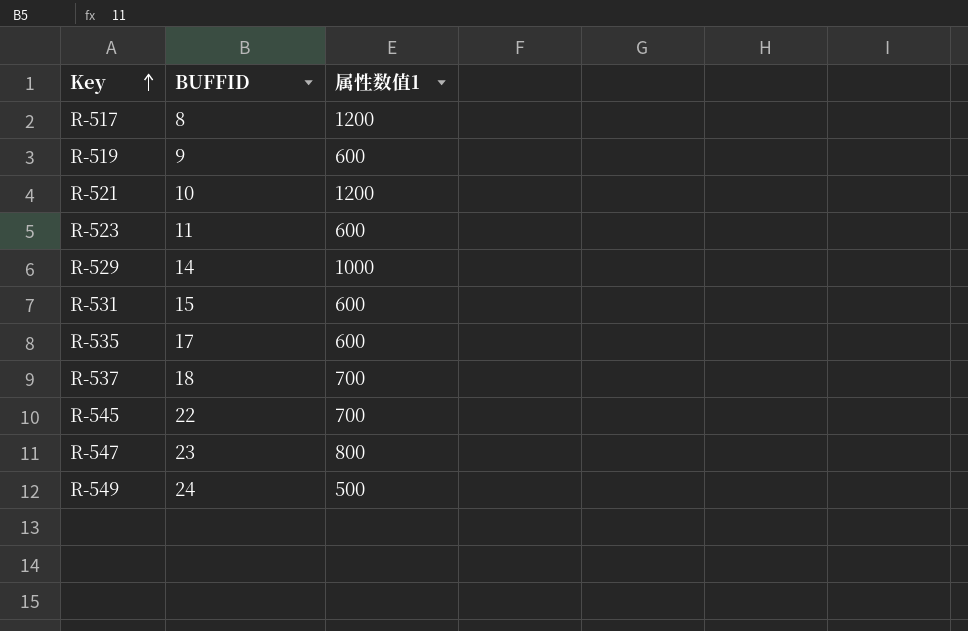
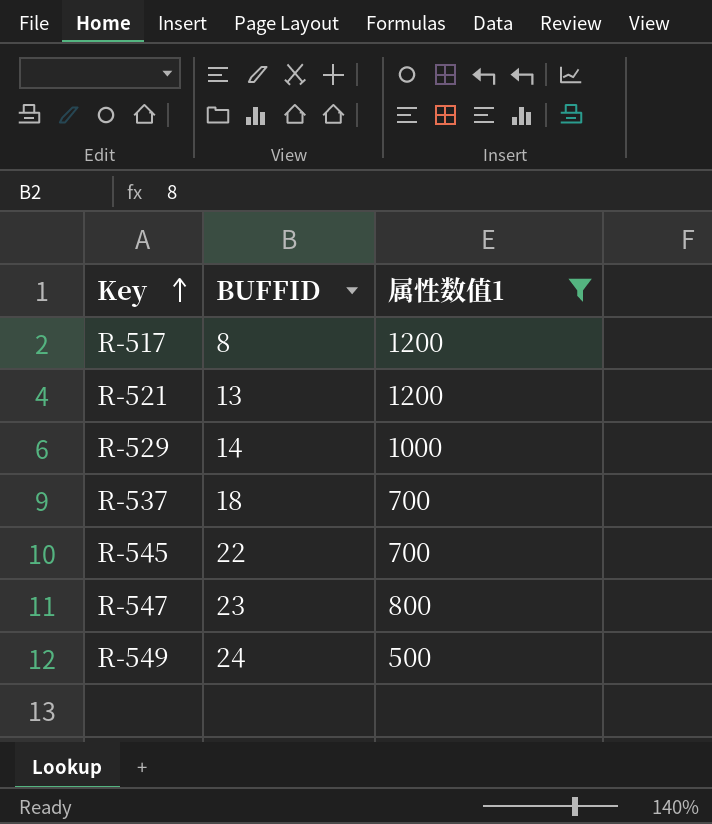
filter: none -> 属性数值1 != 600
R-521 | BUFFID: 10 -> 13

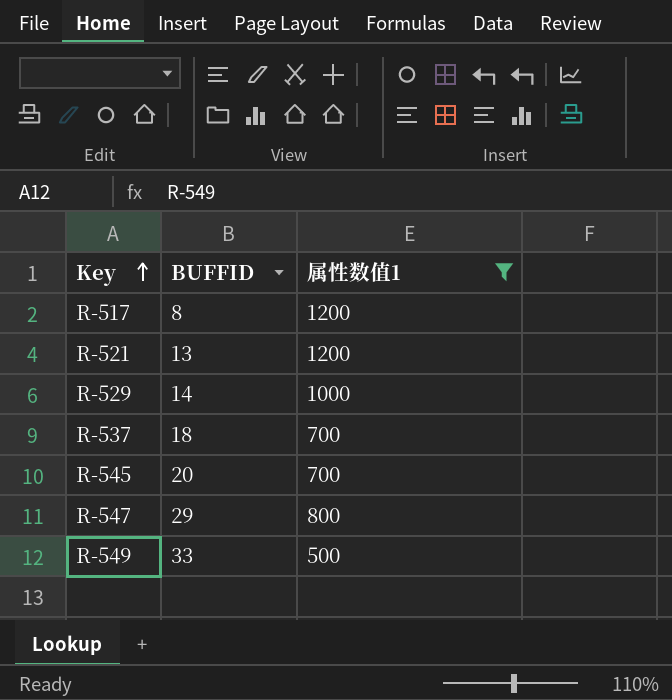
R-545 | BUFFID: 22 -> 20
R-547 | BUFFID: 23 -> 29
R-549 | BUFFID: 24 -> 33

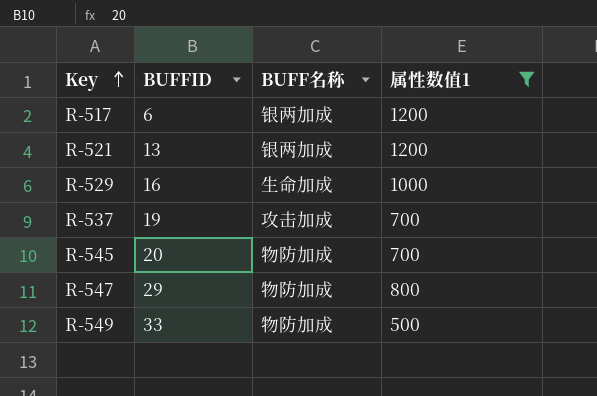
column BUFF名称 | position: none -> 3
R-517 | BUFFID: 8 -> 6
R-529 | BUFFID: 14 -> 16
R-537 | BUFFID: 18 -> 19

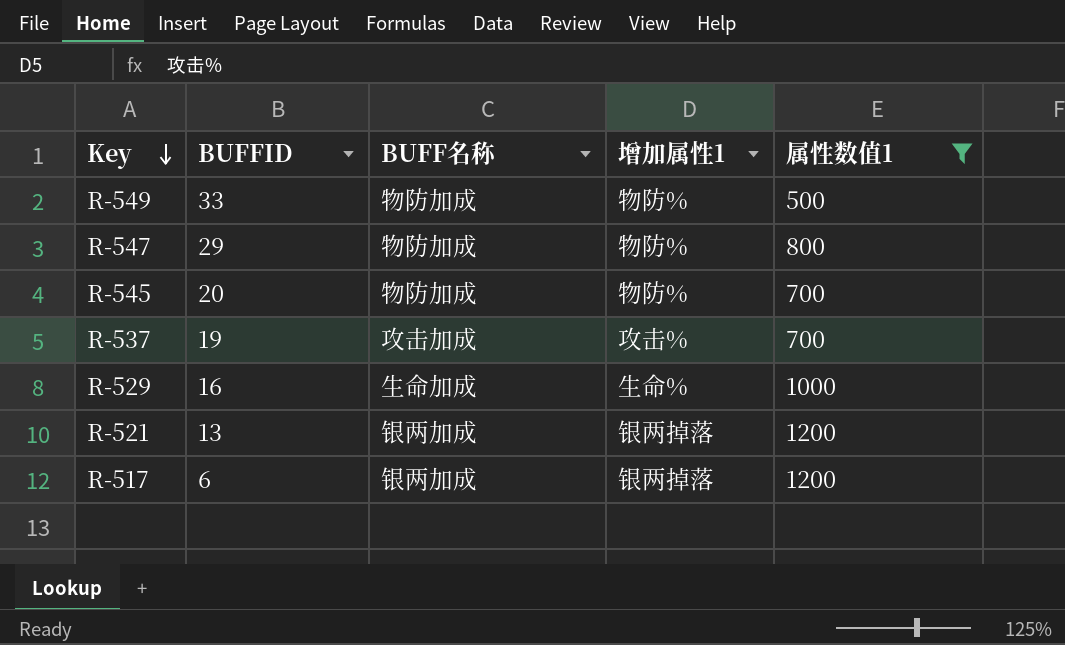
row order: Key ascending -> Key descending
column 增加属性1 | position: none -> 4

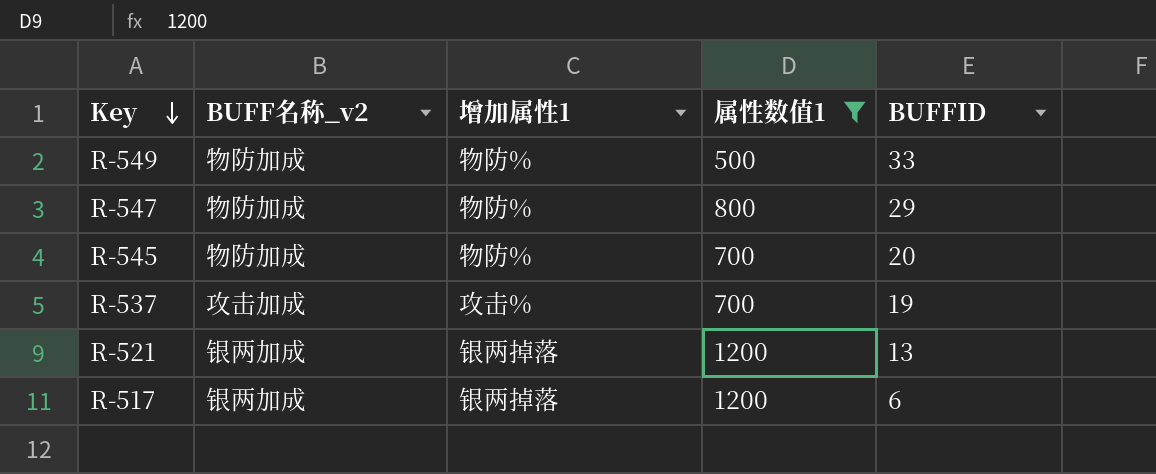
column name: BUFF名称 -> BUFF名称_v2
column BUFFID | position: 2 -> 5
row R-529: 16 | 生命加成 | 生命% | 1000 -> none

